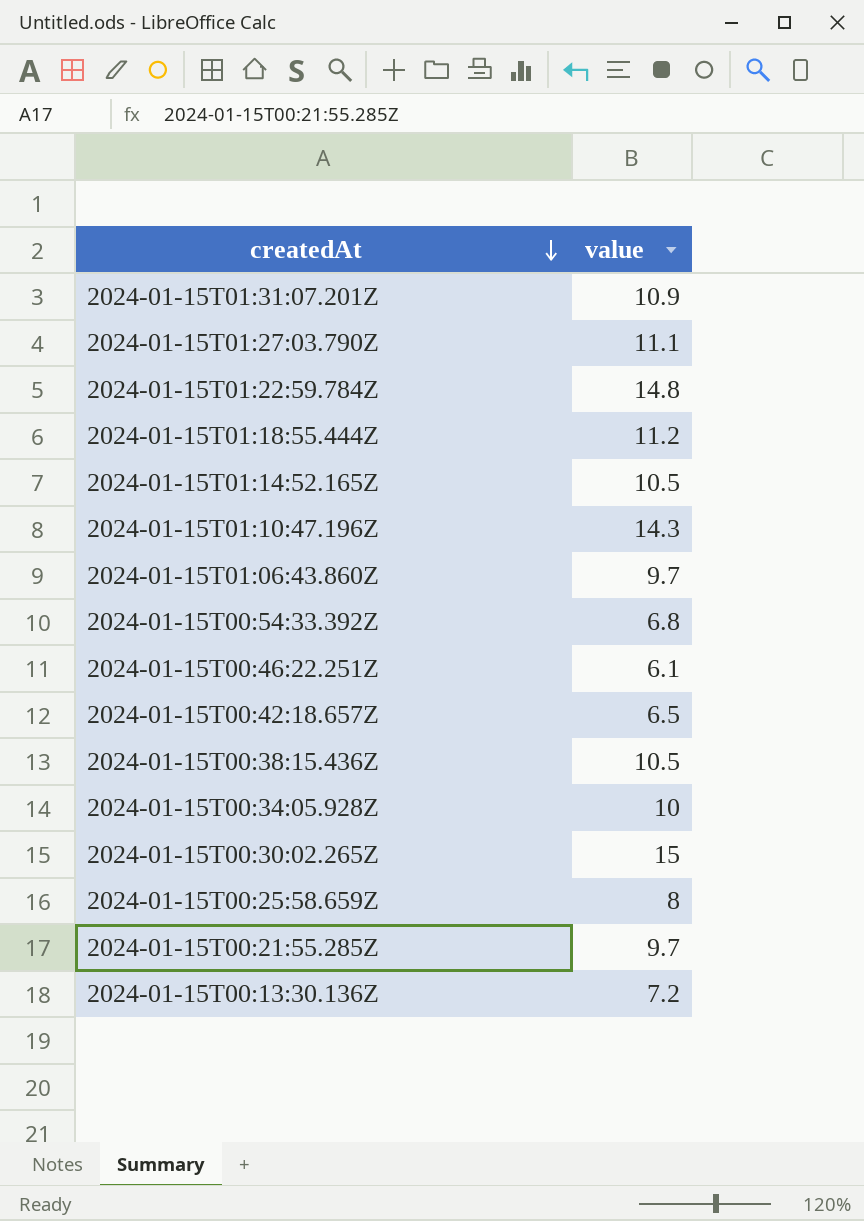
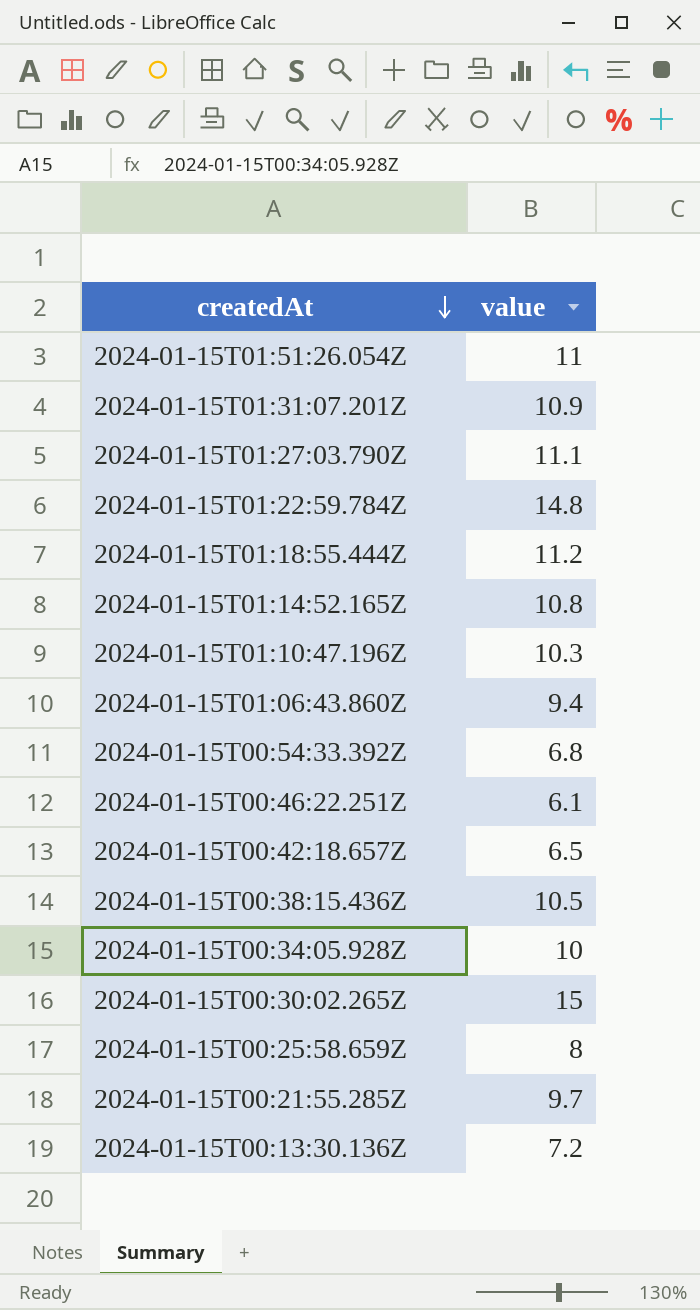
row 2024-01-15T01:51:26.054Z: none -> 11
2024-01-15T01:14:52.165Z | value: 10.5 -> 10.8
2024-01-15T01:10:47.196Z | value: 14.3 -> 10.3
2024-01-15T01:06:43.860Z | value: 9.7 -> 9.4

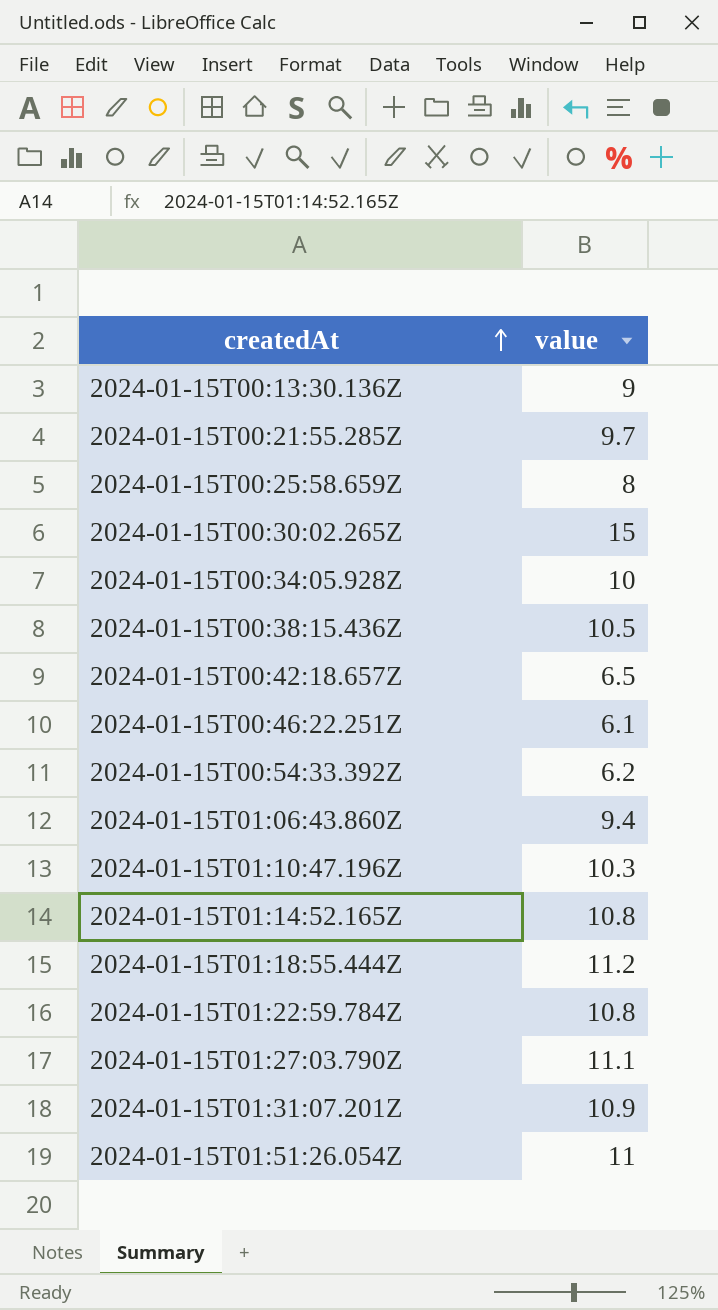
row order: createdAt descending -> createdAt ascending
2024-01-15T00:13:30.136Z | value: 7.2 -> 9
2024-01-15T00:54:33.392Z | value: 6.8 -> 6.2
2024-01-15T01:22:59.784Z | value: 14.8 -> 10.8

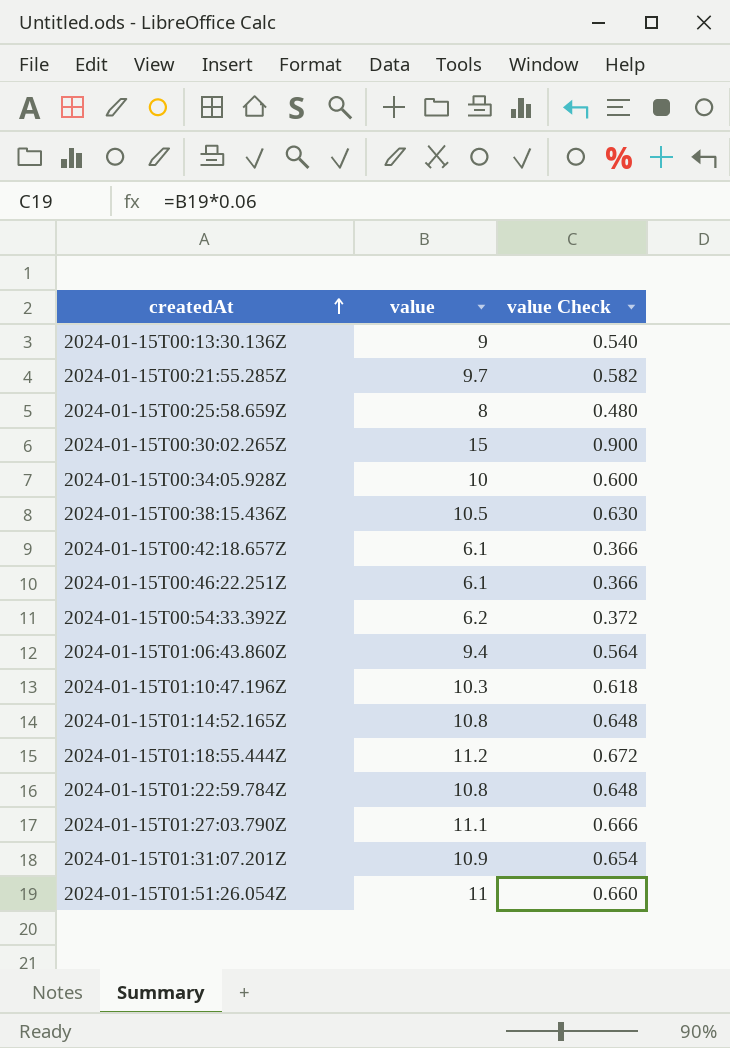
column value Check | formula: none -> [value] * 0.06
2024-01-15T00:42:18.657Z | value: 6.5 -> 6.1

